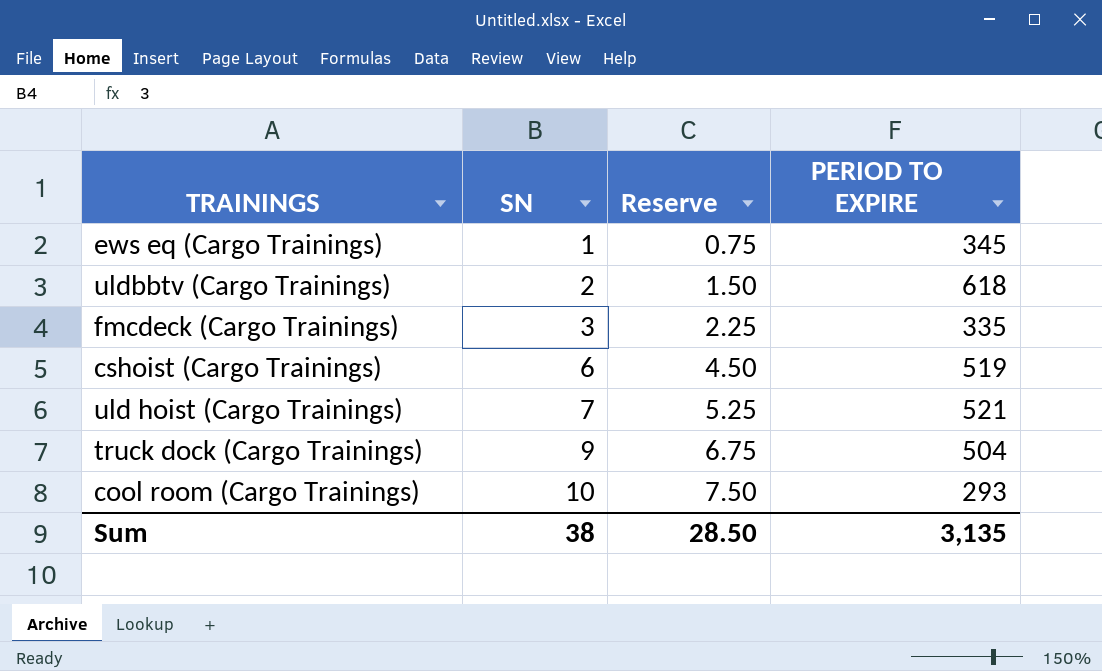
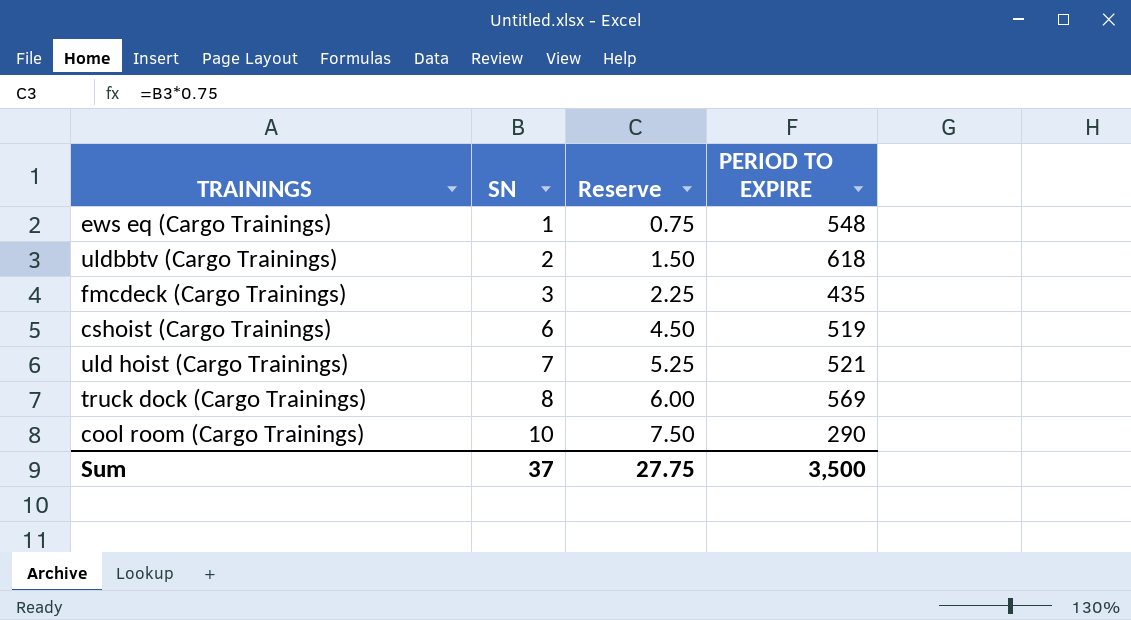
ews eq (Cargo Trainings) | PERIOD TO EXPIRE: 345 -> 548
fmcdeck (Cargo Trainings) | PERIOD TO EXPIRE: 335 -> 435
truck dock (Cargo Trainings) | SN: 9 -> 8
truck dock (Cargo Trainings) | Reserve: 6.75 -> 6.00
truck dock (Cargo Trainings) | PERIOD TO EXPIRE: 504 -> 569
cool room (Cargo Trainings) | PERIOD TO EXPIRE: 293 -> 290
Sum | SN: 38 -> 37
Sum | Reserve: 28.50 -> 27.75
Sum | PERIOD TO EXPIRE: 3,135 -> 3,500

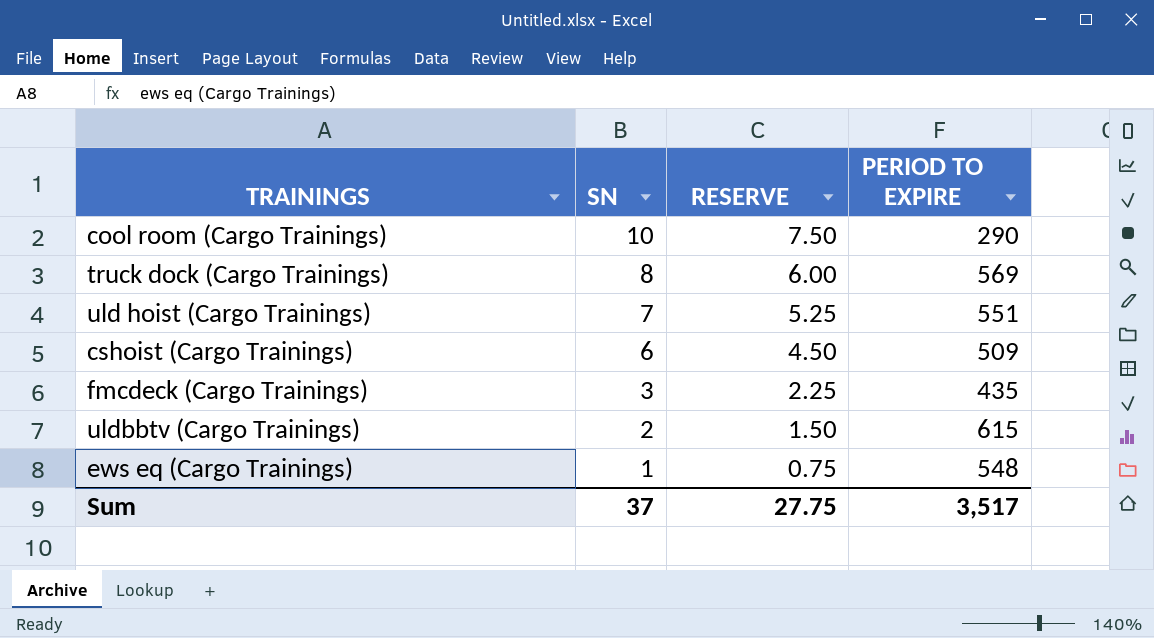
row order: SN ascending -> SN descending
column name: Reserve -> RESERVE
uld hoist (Cargo Trainings) | PERIOD TO EXPIRE: 521 -> 551
cshoist (Cargo Trainings) | PERIOD TO EXPIRE: 519 -> 509
uldbbtv (Cargo Trainings) | PERIOD TO EXPIRE: 618 -> 615
Sum | PERIOD TO EXPIRE: 3,500 -> 3,517

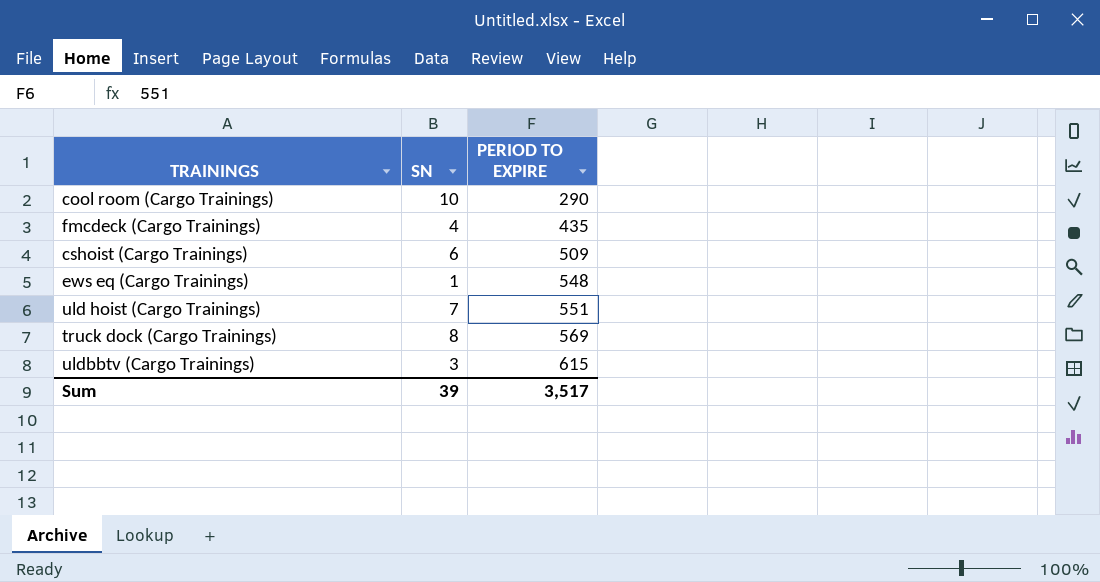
row order: SN descending -> PERIOD TO EXPIRE ascending
column RESERVE | formula: [SN] * 0.75 -> none
fmcdeck (Cargo Trainings) | SN: 3 -> 4
uldbbtv (Cargo Trainings) | SN: 2 -> 3
Sum | SN: 37 -> 39

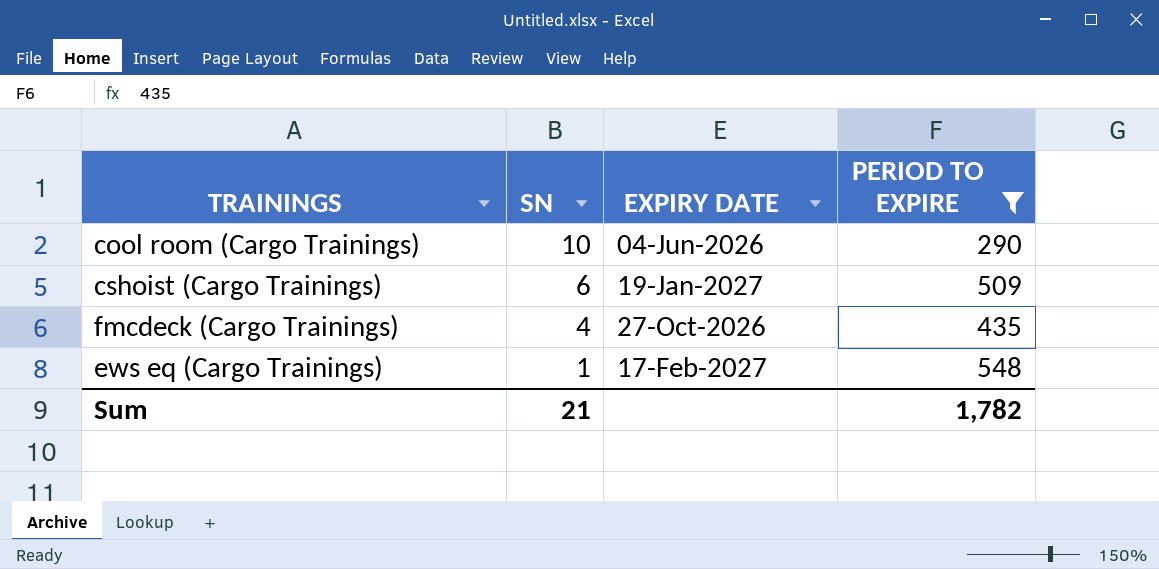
filter: none -> PERIOD TO EXPIRE <= 548
row order: PERIOD TO EXPIRE ascending -> SN descending
column EXPIRY DATE | position: none -> 3
Sum | SN: 39 -> 21
Sum | PERIOD TO EXPIRE: 3,517 -> 1,782

